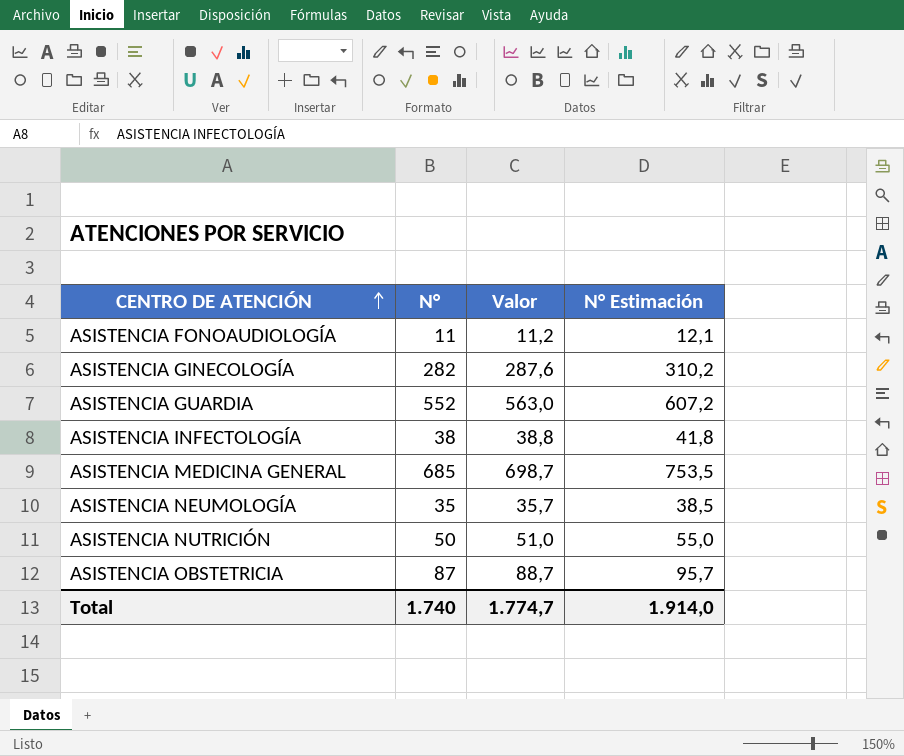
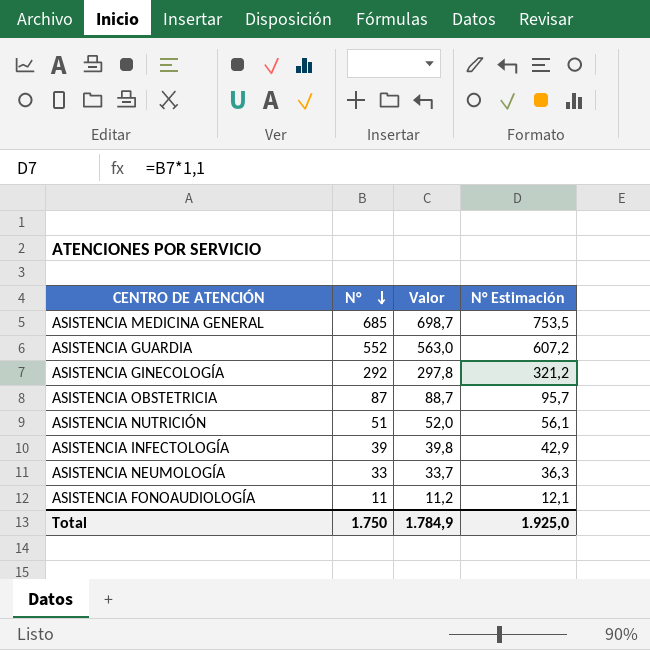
row order: CENTRO DE ATENCIÓN ascending -> N° descending
ASISTENCIA GINECOLOGÍA | N°: 282 -> 292
ASISTENCIA GINECOLOGÍA | Valor: 287,6 -> 297,8
ASISTENCIA GINECOLOGÍA | N° Estimación: 310,2 -> 321,2
ASISTENCIA NUTRICIÓN | N°: 50 -> 51
ASISTENCIA NUTRICIÓN | Valor: 51,0 -> 52,0
ASISTENCIA NUTRICIÓN | N° Estimación: 55,0 -> 56,1
ASISTENCIA INFECTOLOGÍA | N°: 38 -> 39
ASISTENCIA INFECTOLOGÍA | Valor: 38,8 -> 39,8
ASISTENCIA INFECTOLOGÍA | N° Estimación: 41,8 -> 42,9
ASISTENCIA NEUMOLOGÍA | N°: 35 -> 33
ASISTENCIA NEUMOLOGÍA | Valor: 35,7 -> 33,7
ASISTENCIA NEUMOLOGÍA | N° Estimación: 38,5 -> 36,3
Total | N°: 1.740 -> 1.750
Total | Valor: 1.774,7 -> 1.784,9
Total | N° Estimación: 1.914,0 -> 1.925,0

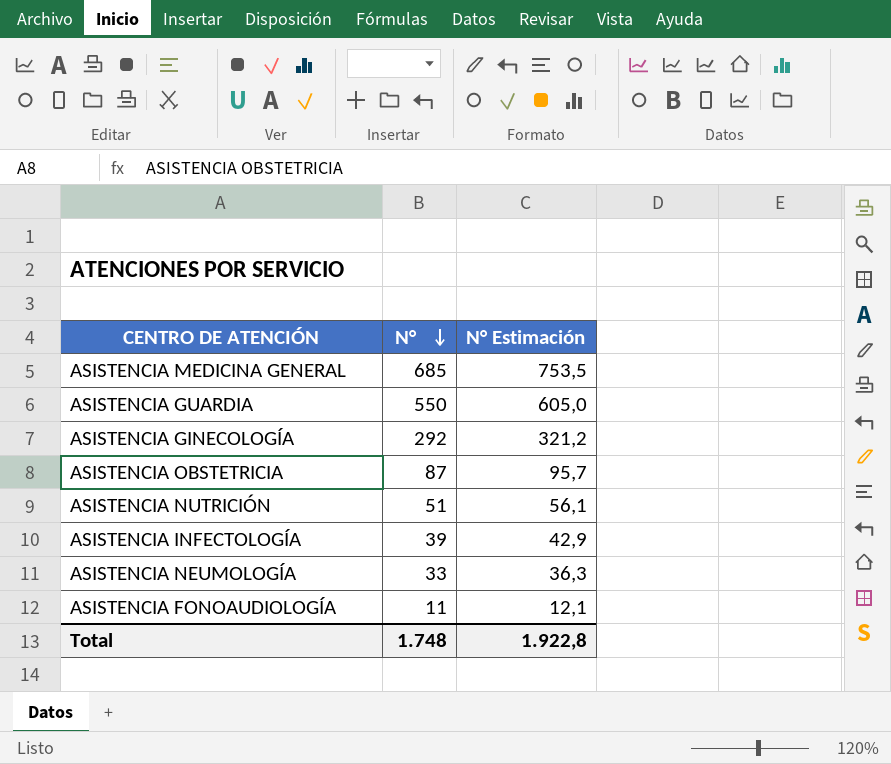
column Valor | formula: [N°] * 1,02 -> none
ASISTENCIA GUARDIA | N°: 552 -> 550
ASISTENCIA GUARDIA | N° Estimación: 607,2 -> 605,0
Total | N°: 1.750 -> 1.748
Total | N° Estimación: 1.925,0 -> 1.922,8

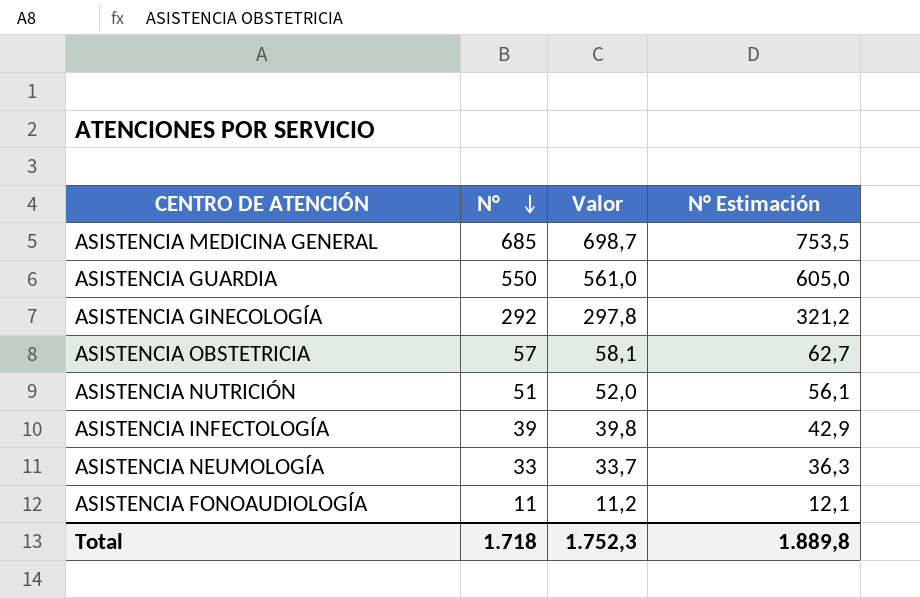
column Valor | formula: none -> [N°] * 1,02
ASISTENCIA OBSTETRICIA | N°: 87 -> 57
ASISTENCIA OBSTETRICIA | N° Estimación: 95,7 -> 62,7
Total | N°: 1.748 -> 1.718
Total | N° Estimación: 1.922,8 -> 1.889,8

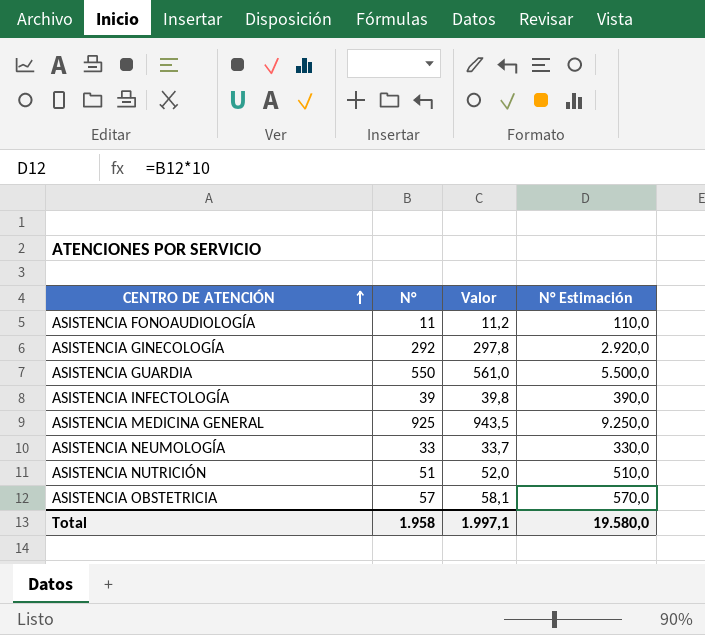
row order: N° descending -> CENTRO DE ATENCIÓN ascending
column N° Estimación | formula: [N°] * 1,1 -> [N°] * 10
ASISTENCIA MEDICINA GENERAL | N°: 685 -> 925
ASISTENCIA MEDICINA GENERAL | Valor: 698,7 -> 943,5
Total | N°: 1.718 -> 1.958
Total | Valor: 1.752,3 -> 1.997,1
Total | N° Estimación: 1.889,8 -> 19.580,0

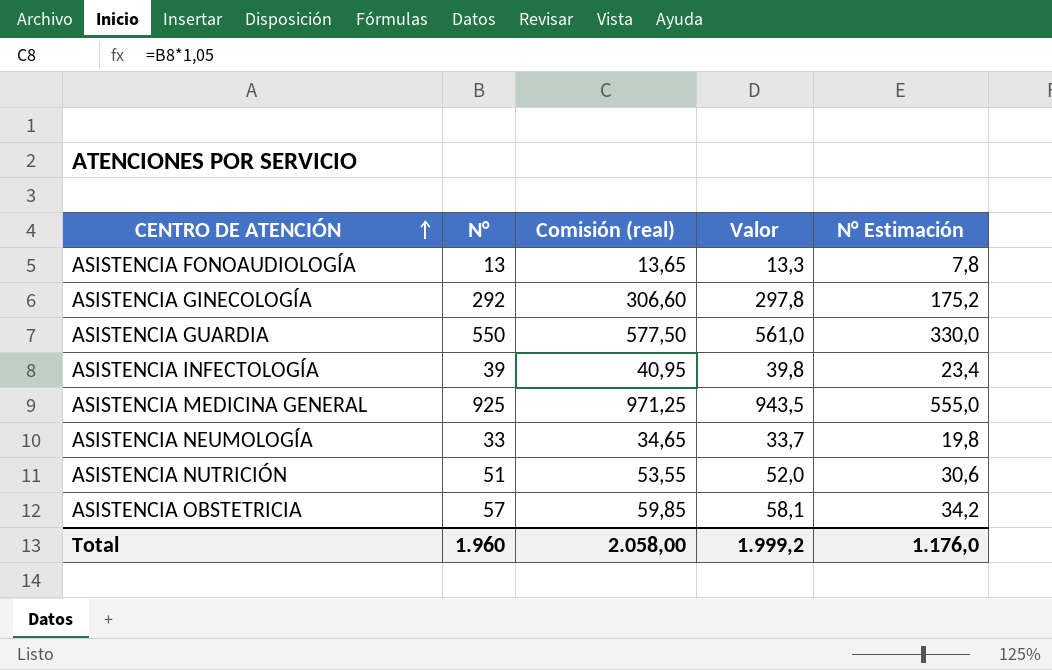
column Comisión (real) | formula: none -> [N°] * 1,05
column N° Estimación | formula: [N°] * 10 -> [N°] * 0,6
ASISTENCIA FONOAUDIOLOGÍA | N°: 11 -> 13
ASISTENCIA FONOAUDIOLOGÍA | Valor: 11,2 -> 13,3
Total | N°: 1.958 -> 1.960
Total | Valor: 1.997,1 -> 1.999,2
Total | N° Estimación: 19.580,0 -> 1.176,0

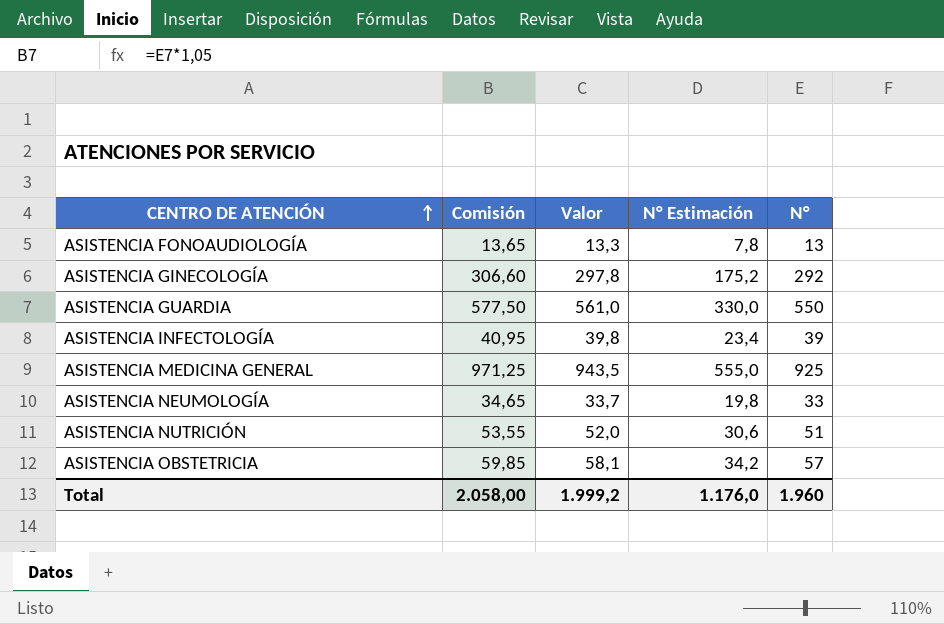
column name: Comisión (real) -> Comisión
column N° | position: 2 -> 5

